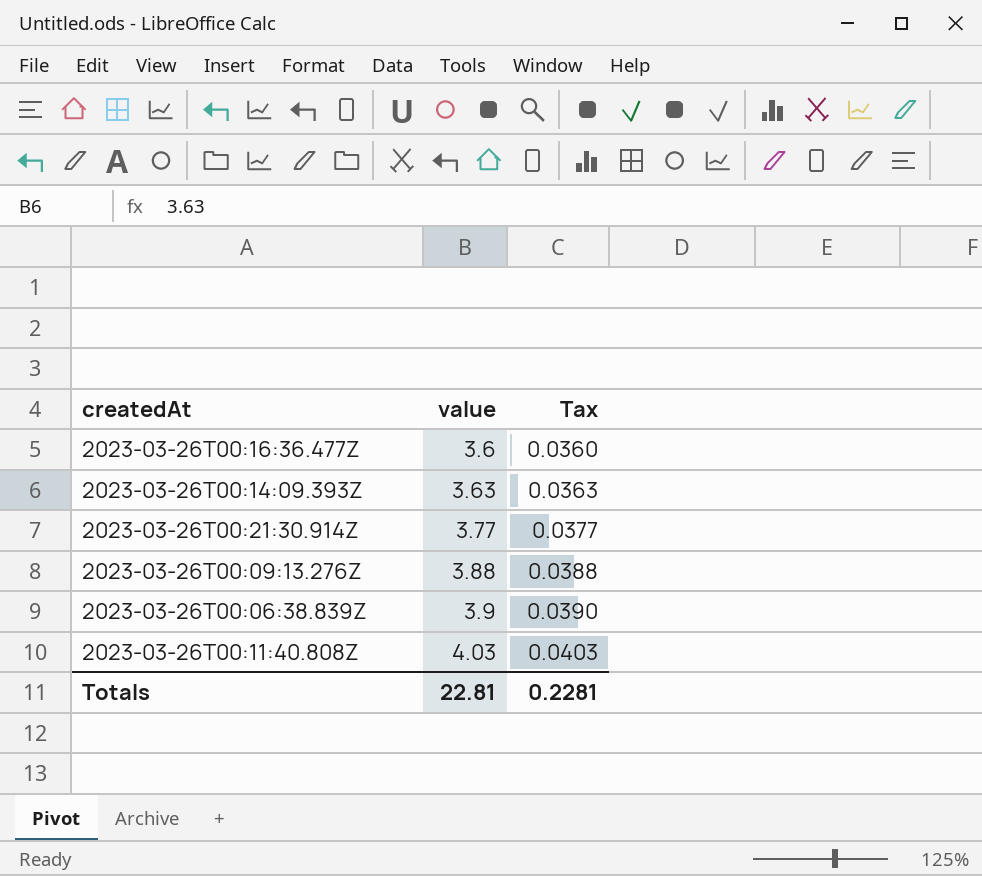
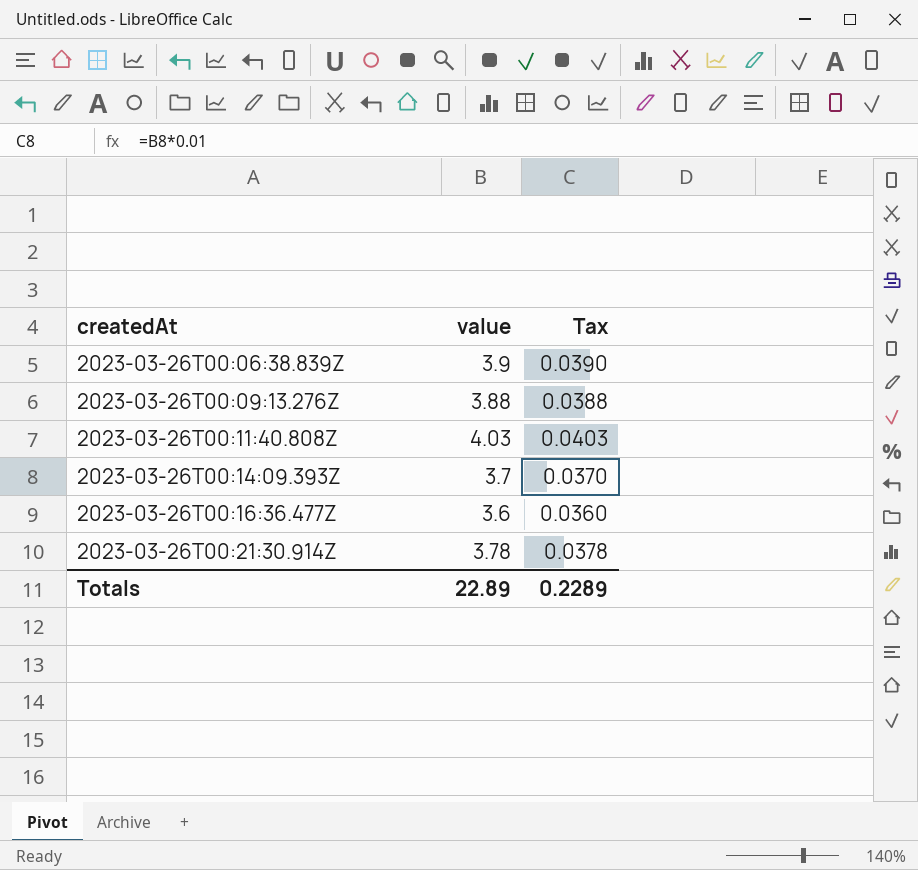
row order: value ascending -> createdAt ascending
2023-03-26T00:14:09.393Z | value: 3.63 -> 3.7
2023-03-26T00:14:09.393Z | Tax: 0.0363 -> 0.0370
2023-03-26T00:21:30.914Z | value: 3.77 -> 3.78
2023-03-26T00:21:30.914Z | Tax: 0.0377 -> 0.0378
Totals | value: 22.81 -> 22.89
Totals | Tax: 0.2281 -> 0.2289

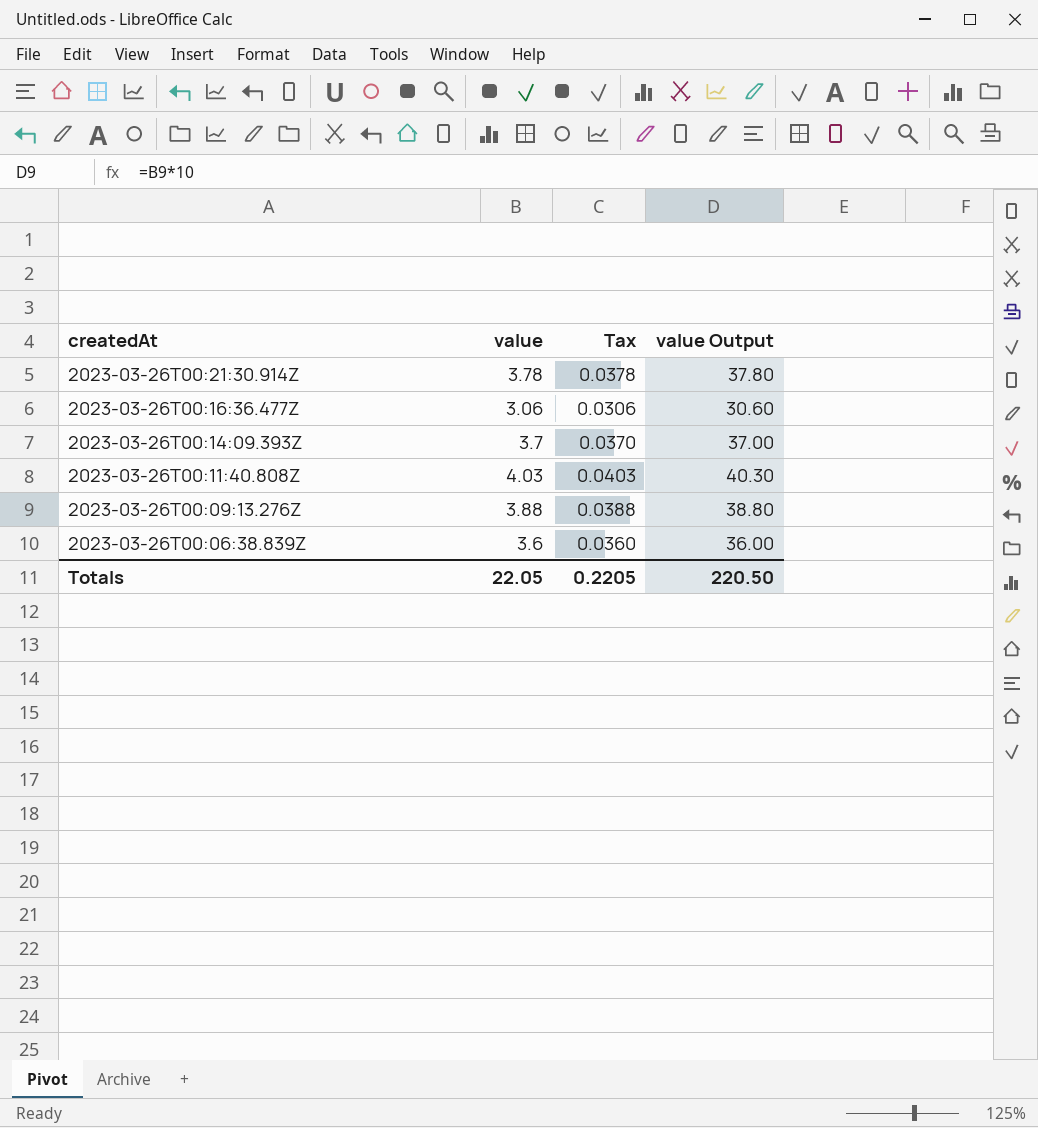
row order: createdAt ascending -> createdAt descending
column value Output | formula: none -> [value] * 10
2023-03-26T00:16:36.477Z | value: 3.6 -> 3.06
2023-03-26T00:16:36.477Z | Tax: 0.0360 -> 0.0306
2023-03-26T00:06:38.839Z | value: 3.9 -> 3.6
2023-03-26T00:06:38.839Z | Tax: 0.0390 -> 0.0360
Totals | value: 22.89 -> 22.05
Totals | Tax: 0.2289 -> 0.2205

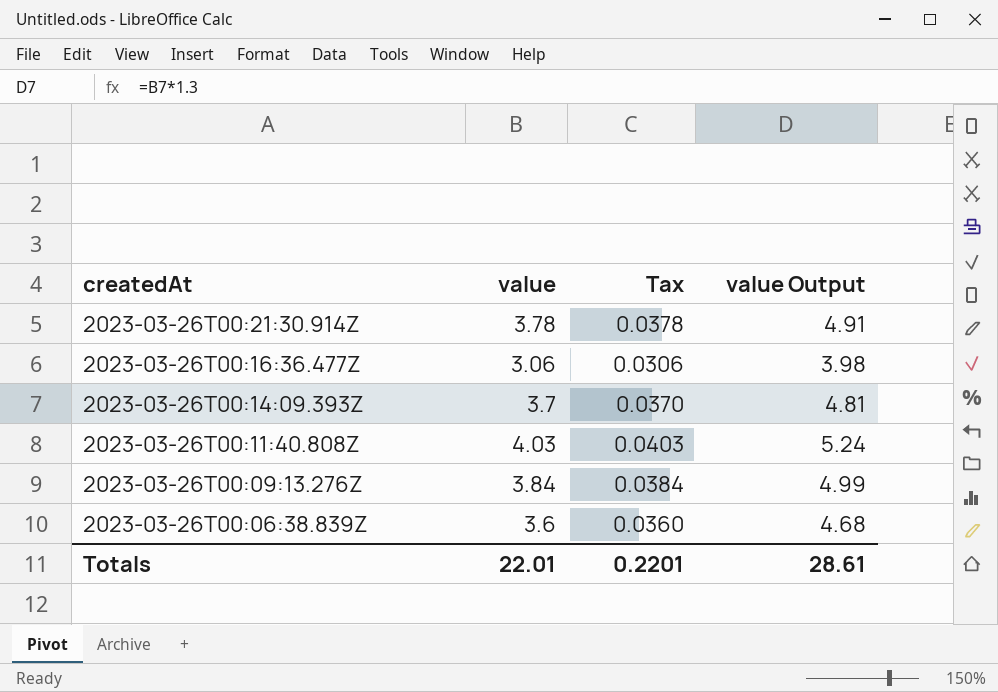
column value Output | formula: [value] * 10 -> [value] * 1.3
2023-03-26T00:09:13.276Z | value: 3.88 -> 3.84
2023-03-26T00:09:13.276Z | Tax: 0.0388 -> 0.0384
Totals | value: 22.05 -> 22.01
Totals | Tax: 0.2205 -> 0.2201
Totals | value Output: 220.50 -> 28.61

